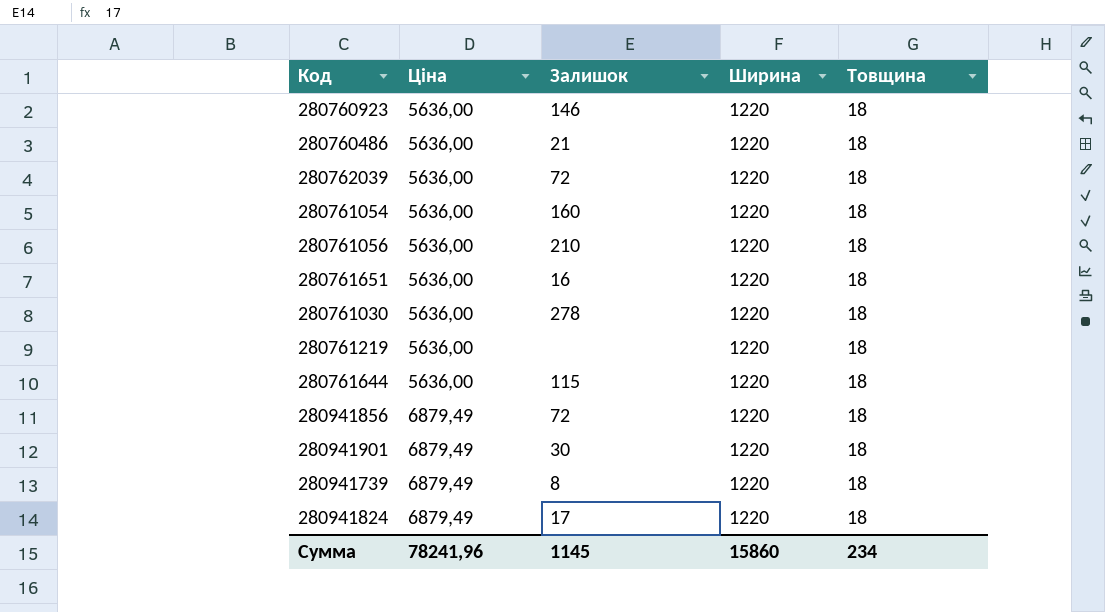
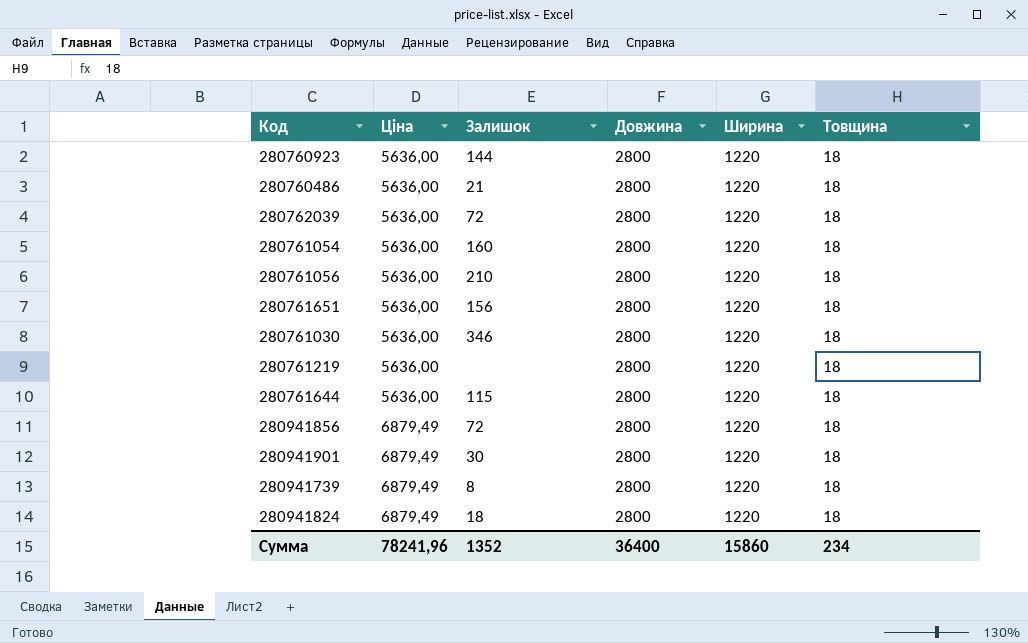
column Довжина | position: none -> 4
280760923 | Залишок: 146 -> 144
280761651 | Залишок: 16 -> 156
280761030 | Залишок: 278 -> 346
280941824 | Залишок: 17 -> 18
Сумма | Залишок: 1145 -> 1352

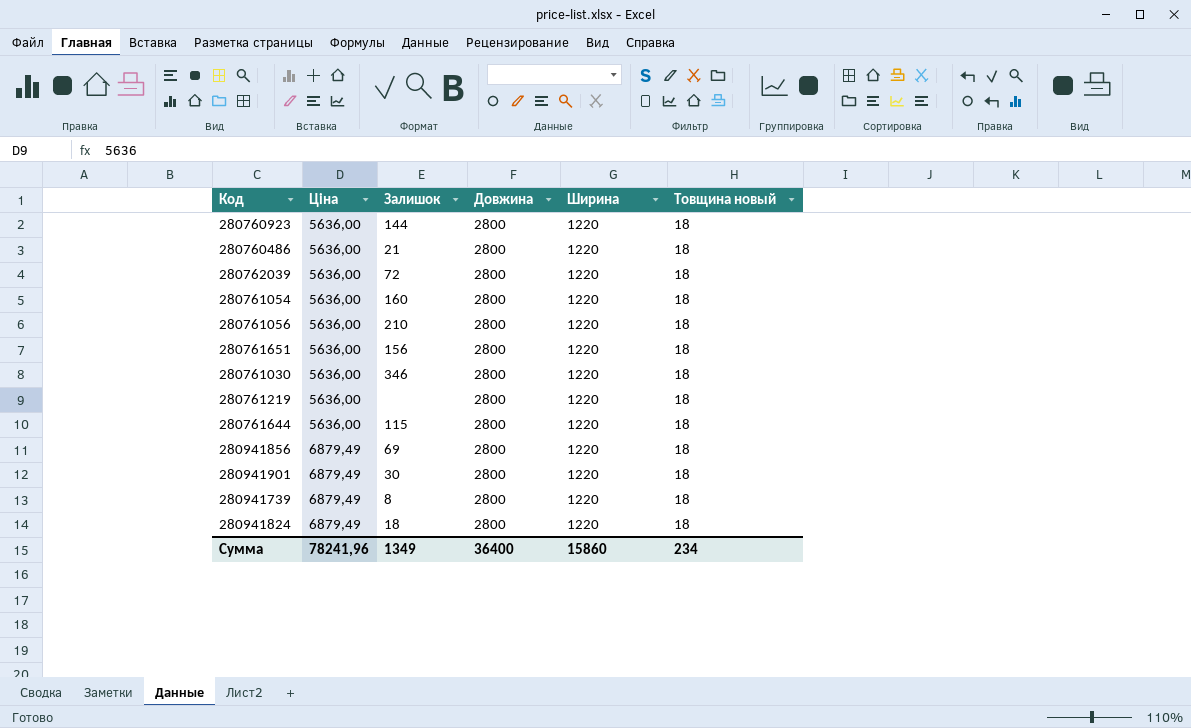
column name: Товщина -> Товщина новый
280941856 | Залишок: 72 -> 69
Сумма | Залишок: 1352 -> 1349

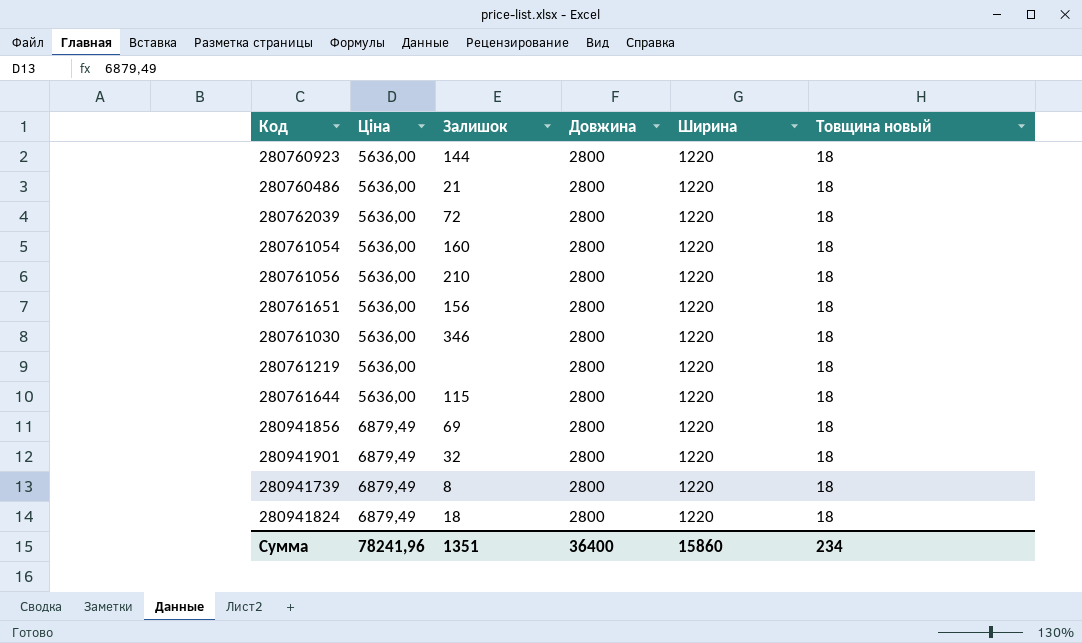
280941901 | Залишок: 30 -> 32
Сумма | Залишок: 1349 -> 1351

